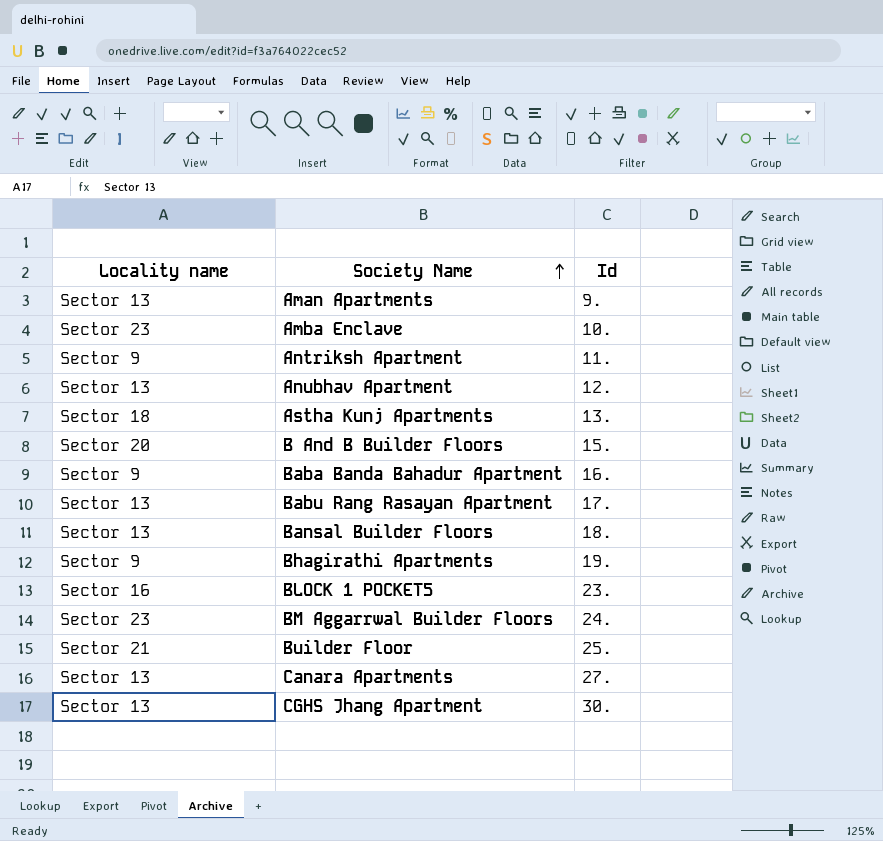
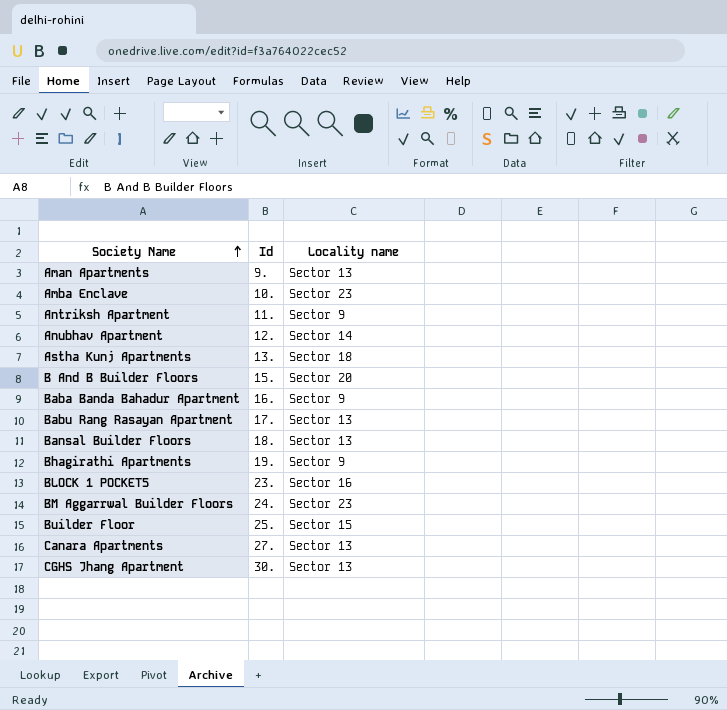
column Locality name | position: 1 -> 3
Anubhav Apartment | Locality name: Sector 13 -> Sector 14
Builder Floor | Locality name: Sector 21 -> Sector 15

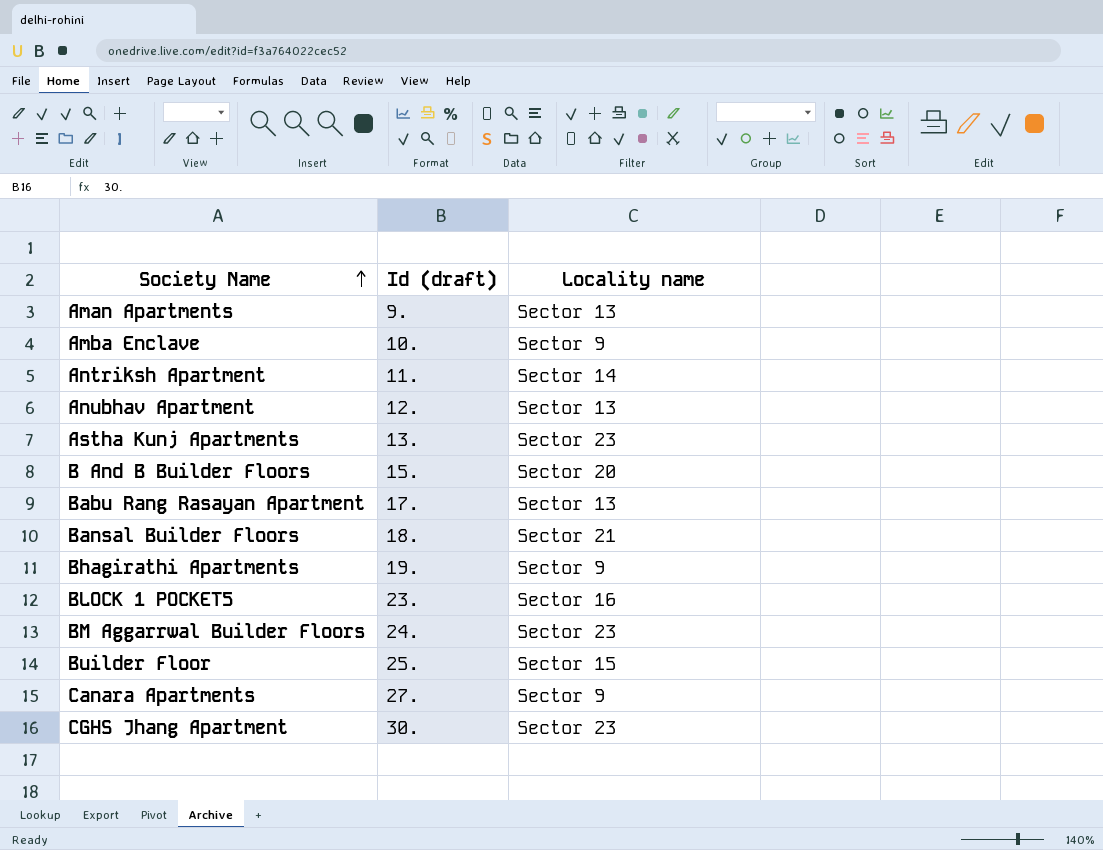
column name: Id -> Id (draft)
row Baba Banda Bahadur Apartment: 16. | Sector 9 -> none
Amba Enclave | Locality name: Sector 23 -> Sector 9
Antriksh Apartment | Locality name: Sector 9 -> Sector 14
Anubhav Apartment | Locality name: Sector 14 -> Sector 13
Astha Kunj Apartments | Locality name: Sector 18 -> Sector 23
Bansal Builder Floors | Locality name: Sector 13 -> Sector 21
Canara Apartments | Locality name: Sector 13 -> Sector 9
CGHS Jhang Apartment | Locality name: Sector 13 -> Sector 23

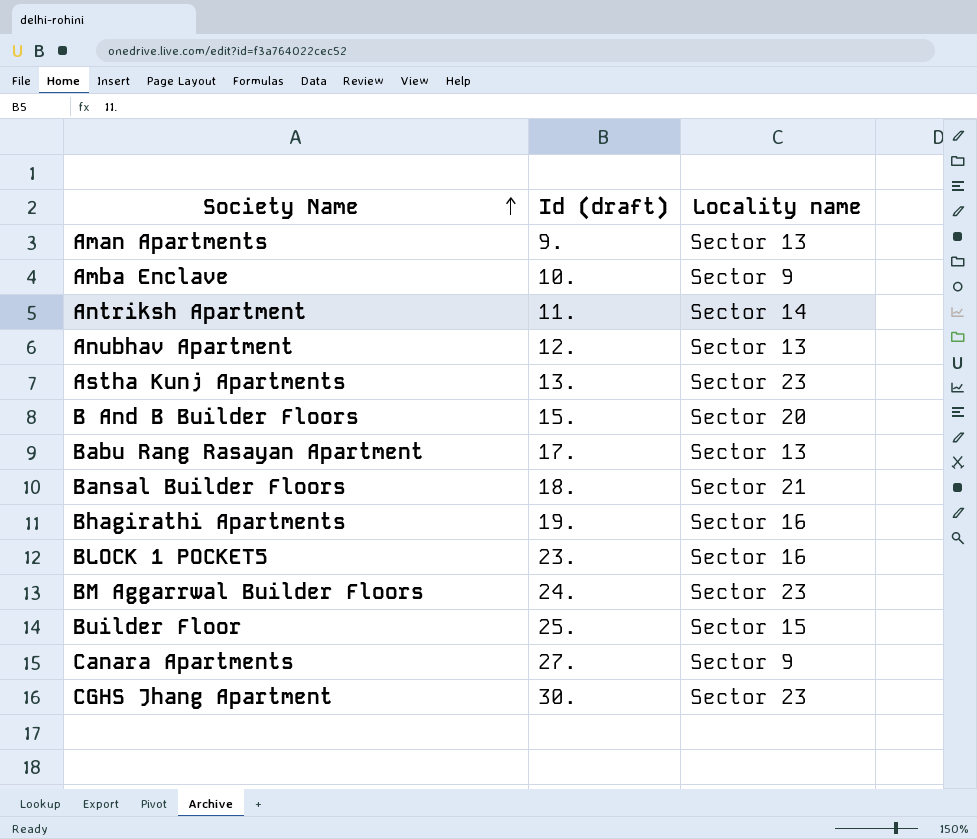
Bhagirathi Apartments | Locality name: Sector 9 -> Sector 16

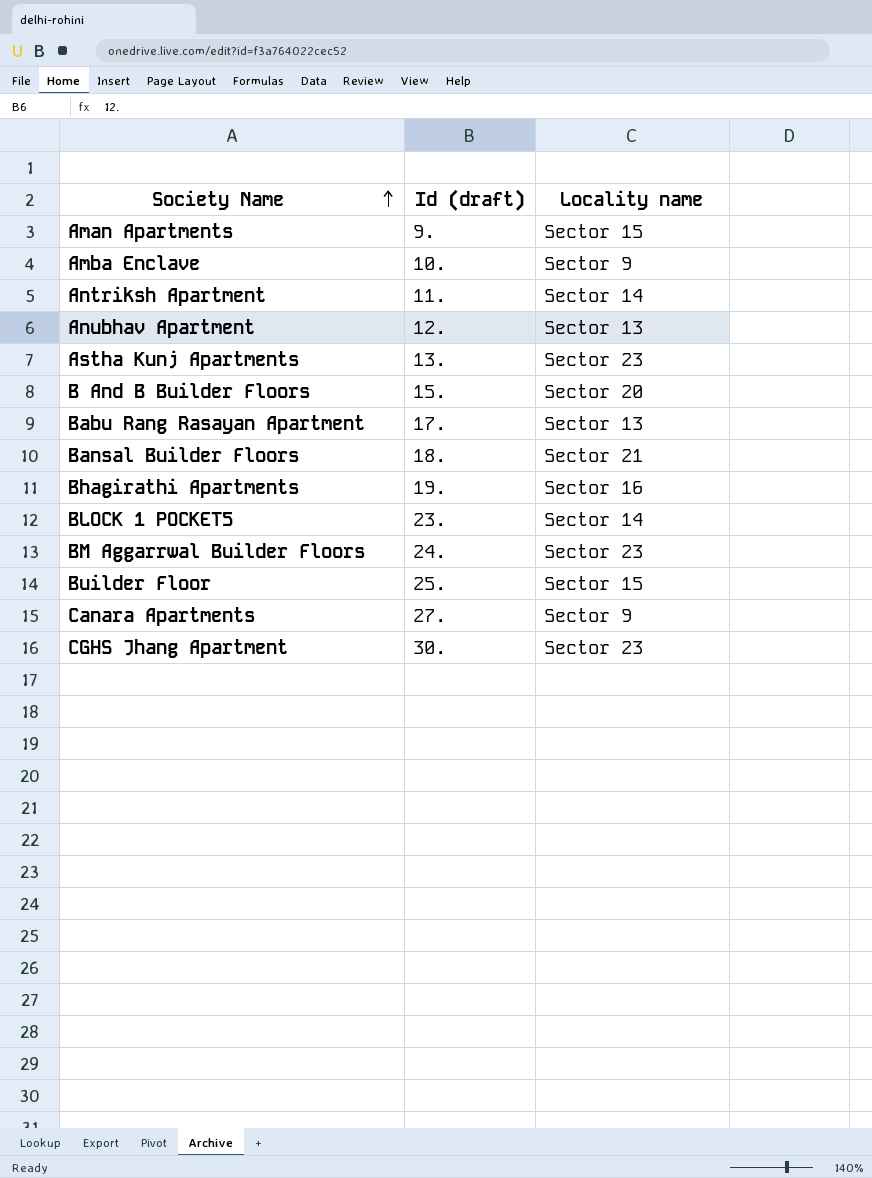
Aman Apartments | Locality name: Sector 13 -> Sector 15
BLOCK 1 POCKET5 | Locality name: Sector 16 -> Sector 14

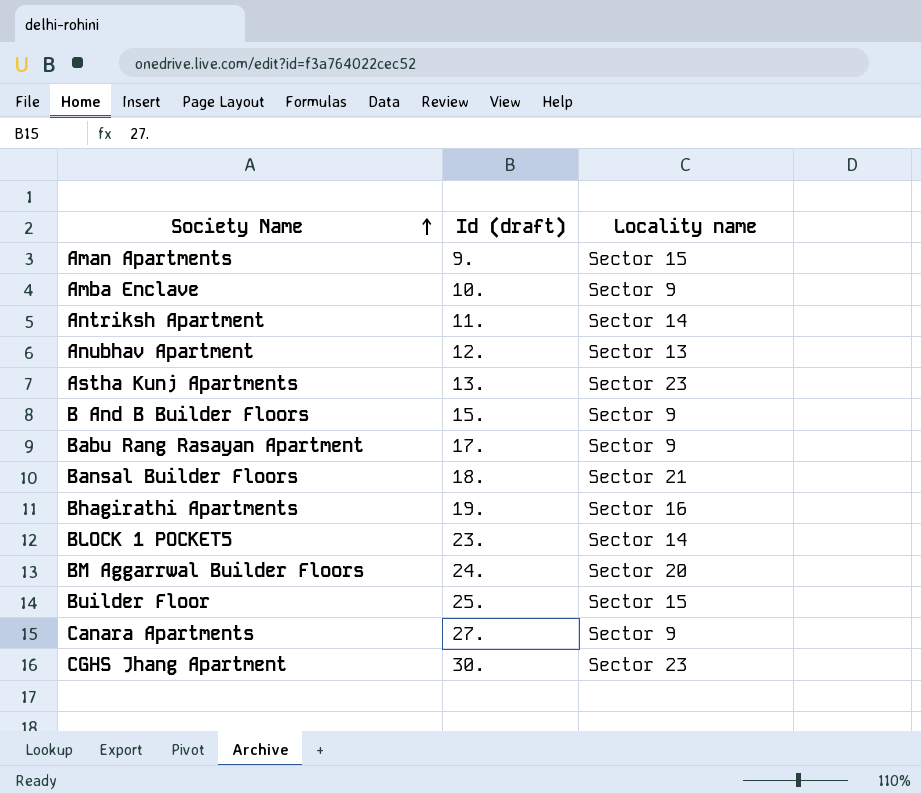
B And B Builder Floors | Locality name: Sector 20 -> Sector 9
Babu Rang Rasayan Apartment | Locality name: Sector 13 -> Sector 9
BM Aggarrwal Builder Floors | Locality name: Sector 23 -> Sector 20

